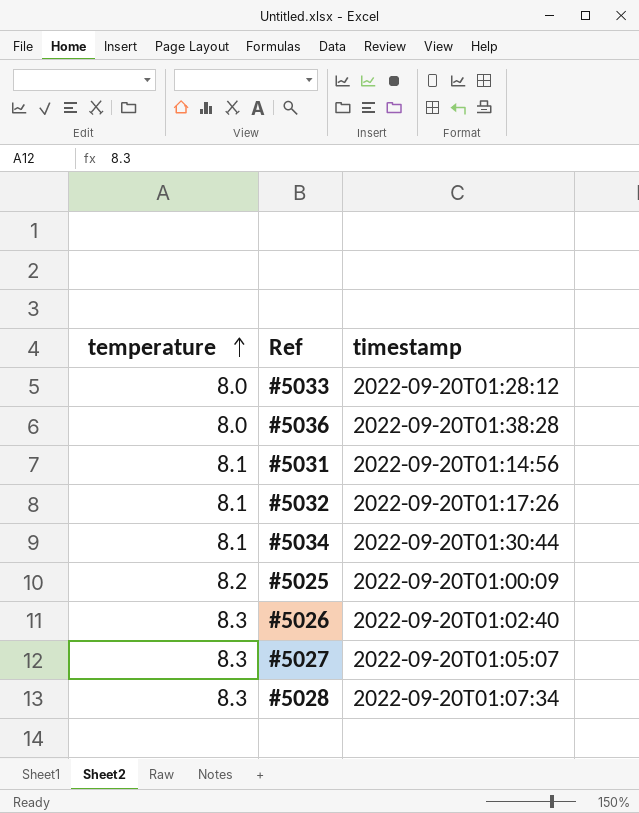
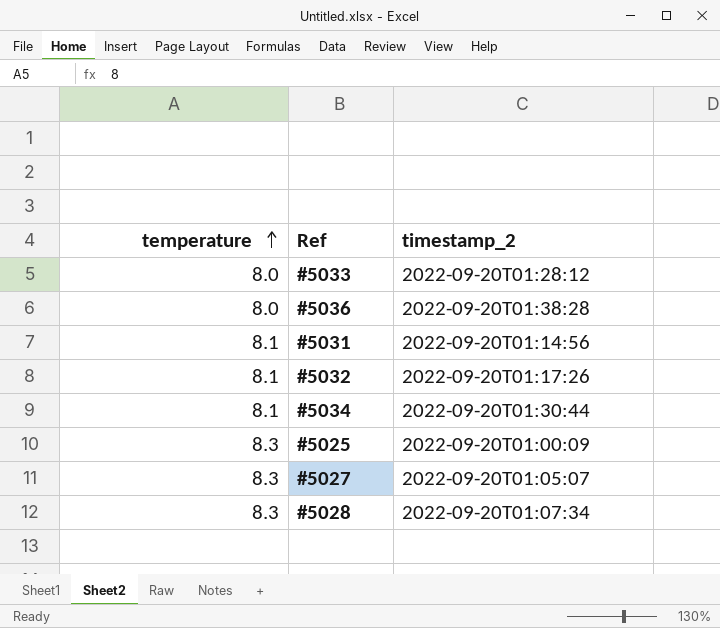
column name: timestamp -> timestamp_2
row #5026: 8.3 | 2022-09-20T01:02:40 -> none
#5025 | temperature: 8.2 -> 8.3

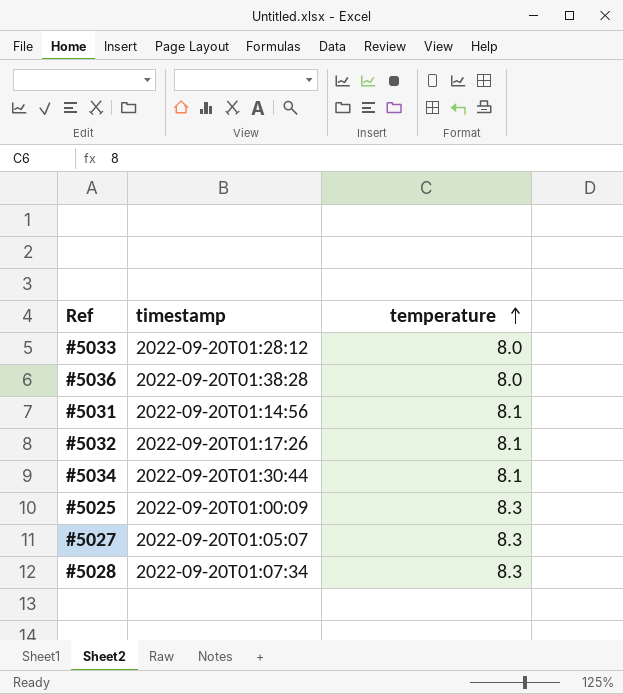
column name: timestamp_2 -> timestamp
column temperature | position: 1 -> 3

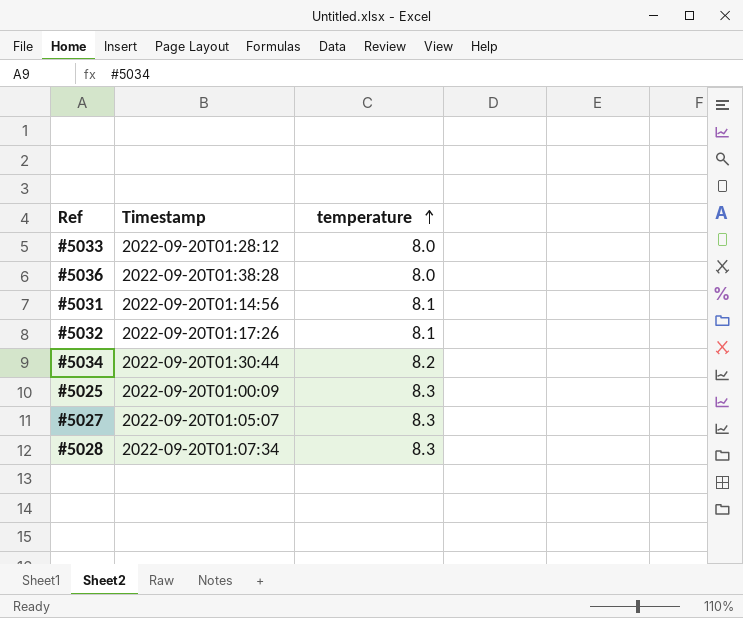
column name: timestamp -> Timestamp
#5034 | temperature: 8.1 -> 8.2

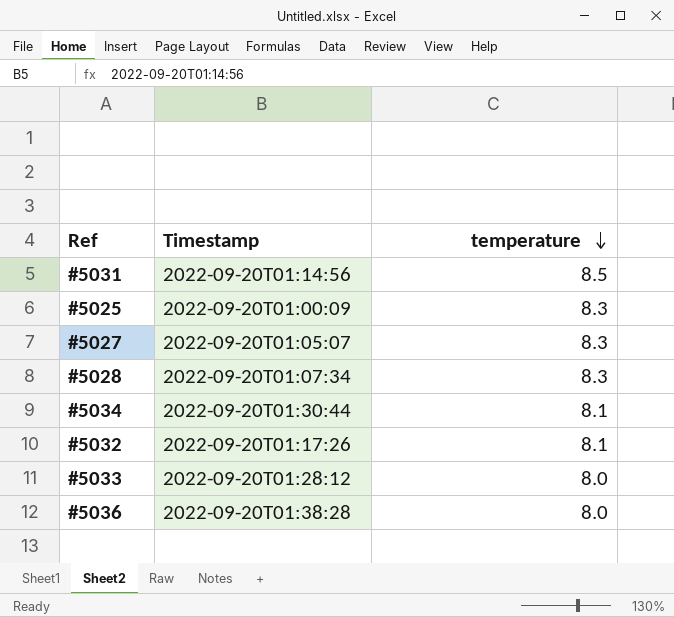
row order: temperature ascending -> temperature descending
#5031 | temperature: 8.1 -> 8.5
#5034 | temperature: 8.2 -> 8.1

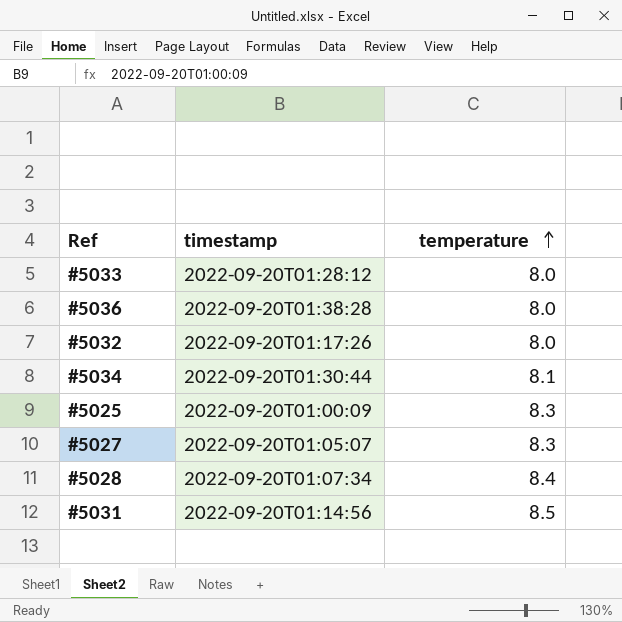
row order: temperature descending -> temperature ascending
column name: Timestamp -> timestamp
#5032 | temperature: 8.1 -> 8.0
#5028 | temperature: 8.3 -> 8.4

